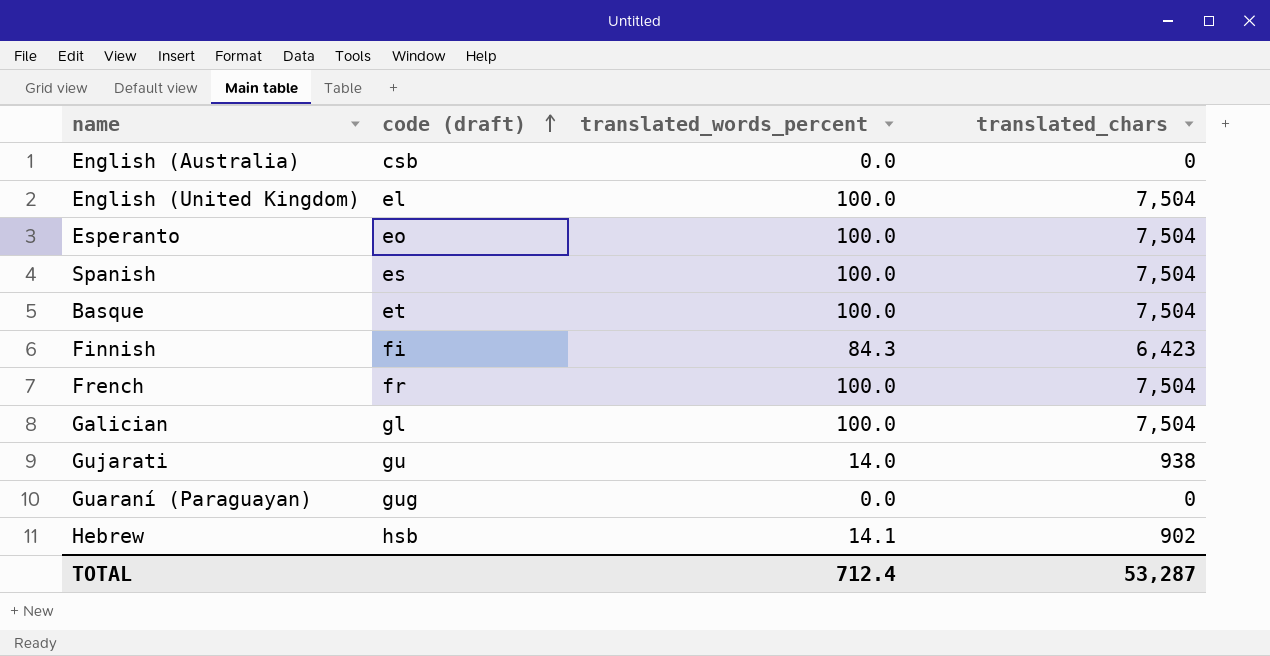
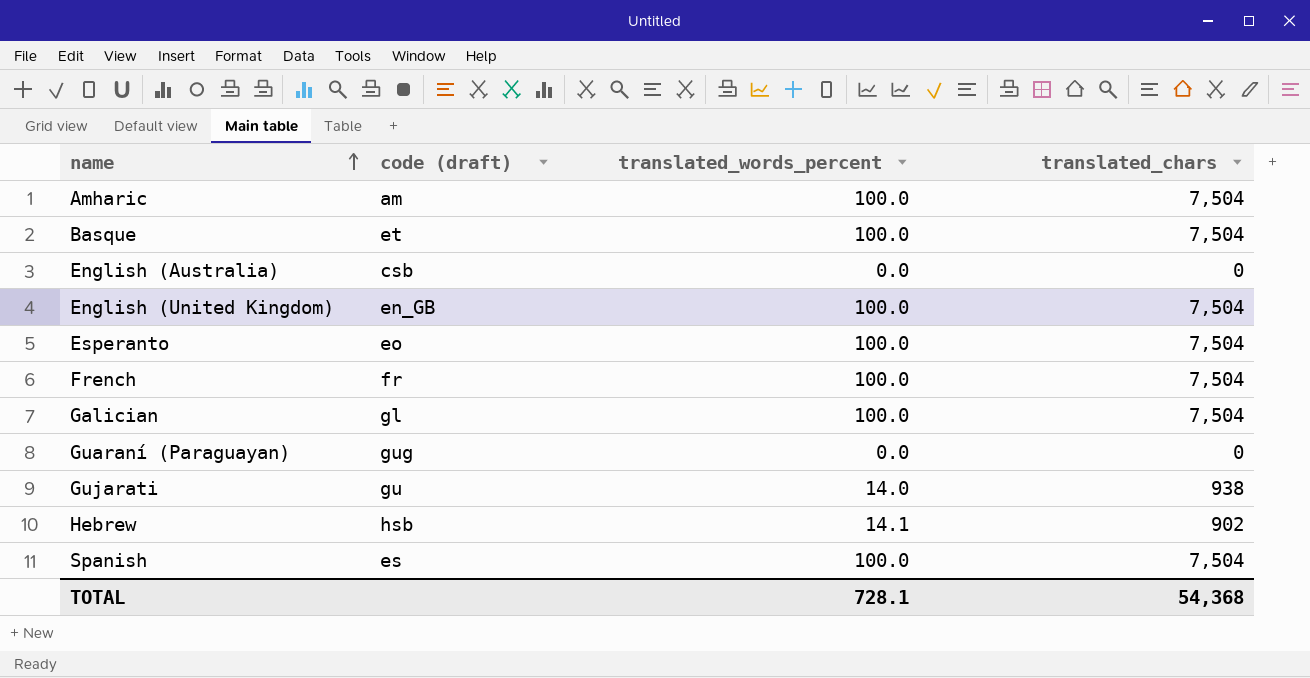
row order: code (draft) ascending -> name ascending
row Finnish: fi | 84.3 | 6,423 -> none
row Amharic: none -> am | 100.0 | 7,504
English (United Kingdom) | code (draft): el -> en_GB
TOTAL | translated_words_percent: 712.4 -> 728.1
TOTAL | translated_chars: 53,287 -> 54,368

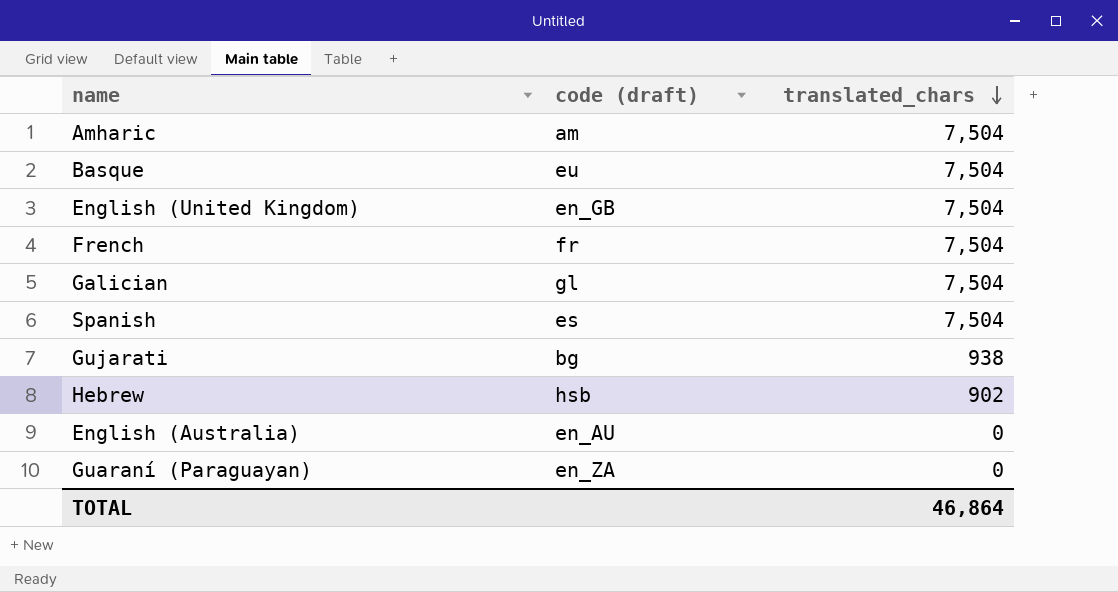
row order: name ascending -> translated_chars descending
column translated_words_percent | position: 3 -> none
row Esperanto: eo | 100.0 | 7,504 -> none
Basque | code (draft): et -> eu
Gujarati | code (draft): gu -> bg
English (Australia) | code (draft): csb -> en_AU
Guaraní (Paraguayan) | code (draft): gug -> en_ZA
TOTAL | translated_chars: 54,368 -> 46,864

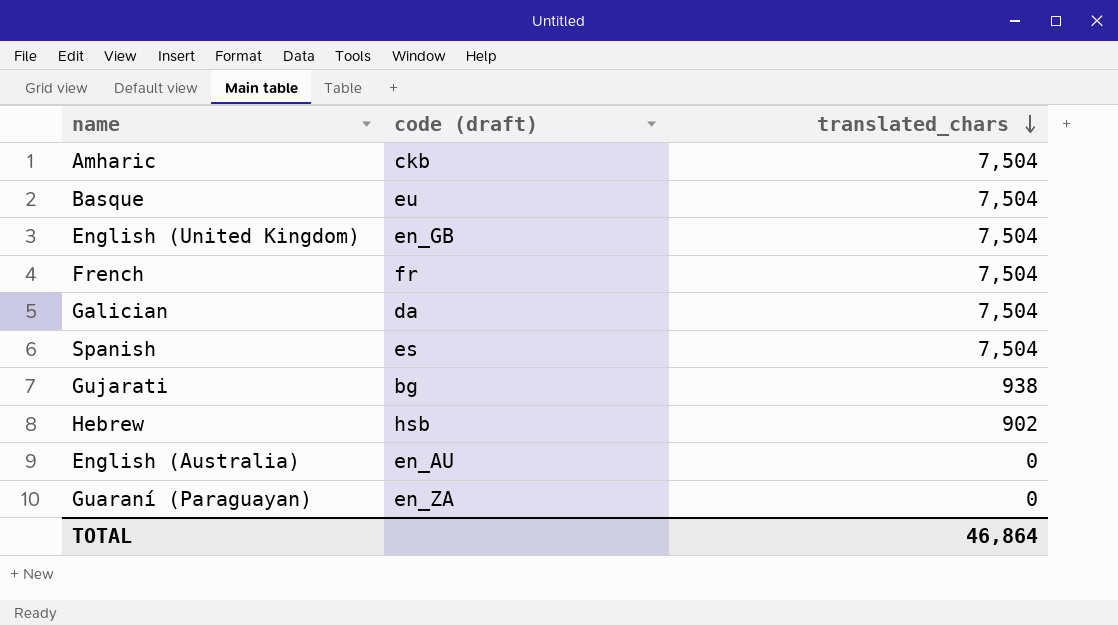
Amharic | code (draft): am -> ckb
Galician | code (draft): gl -> da

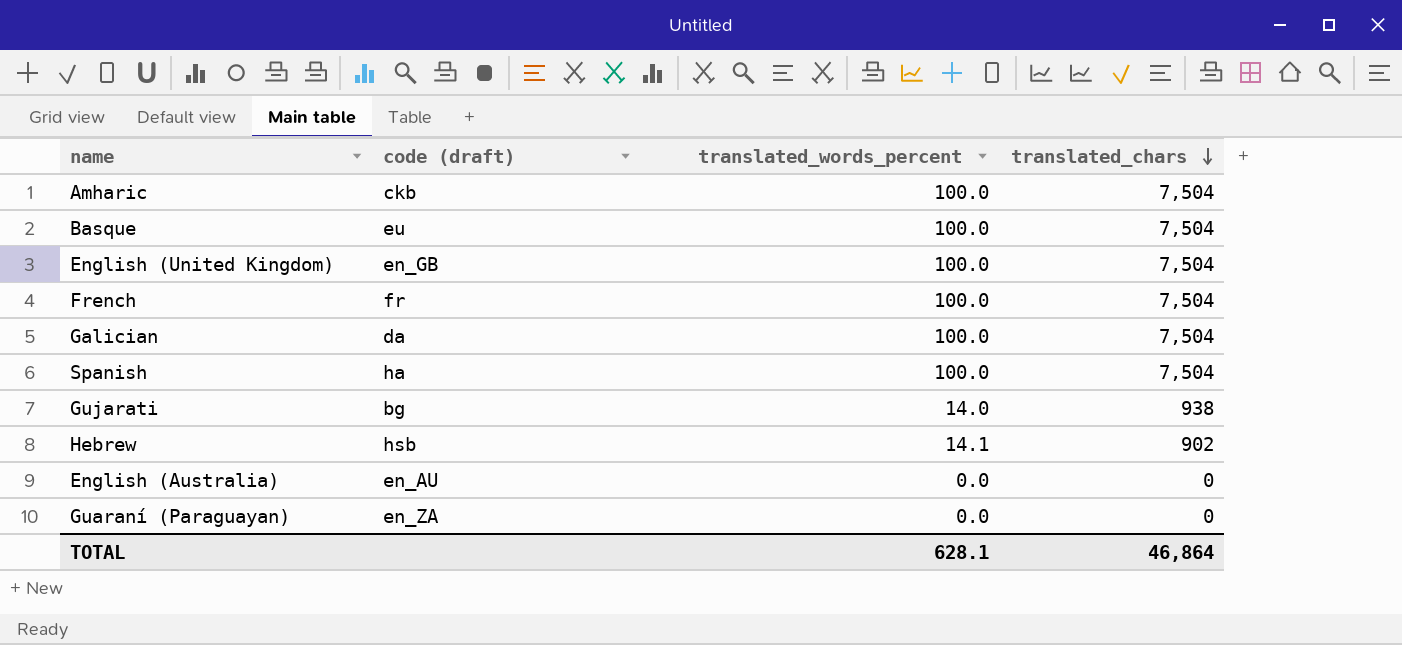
column translated_words_percent | position: none -> 3
Spanish | code (draft): es -> ha

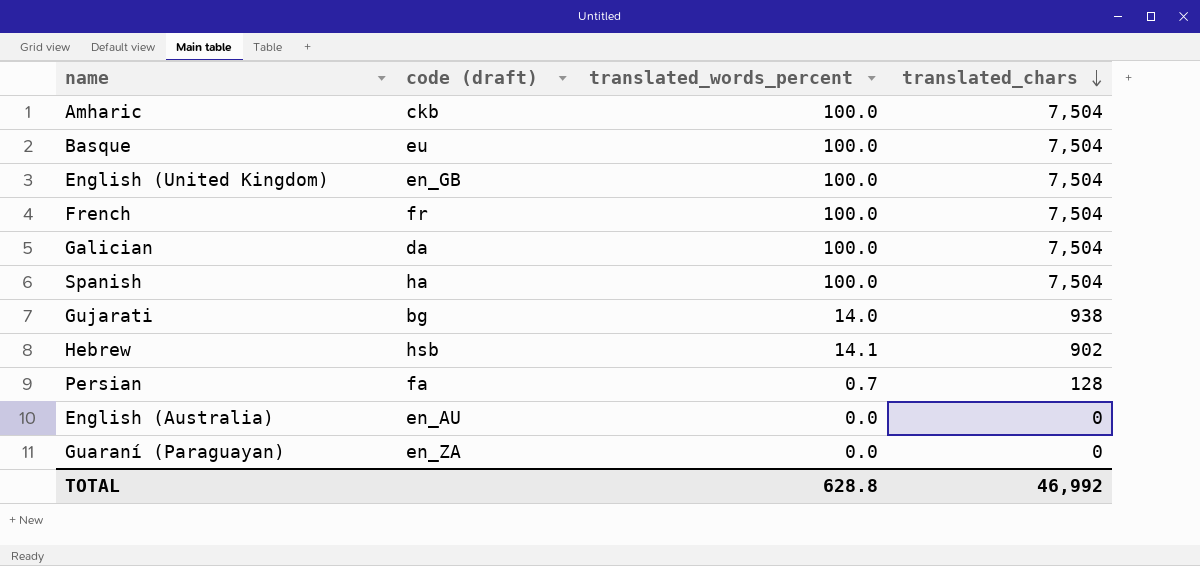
row Persian: none -> fa | 0.7 | 128
TOTAL | translated_words_percent: 628.1 -> 628.8
TOTAL | translated_chars: 46,864 -> 46,992

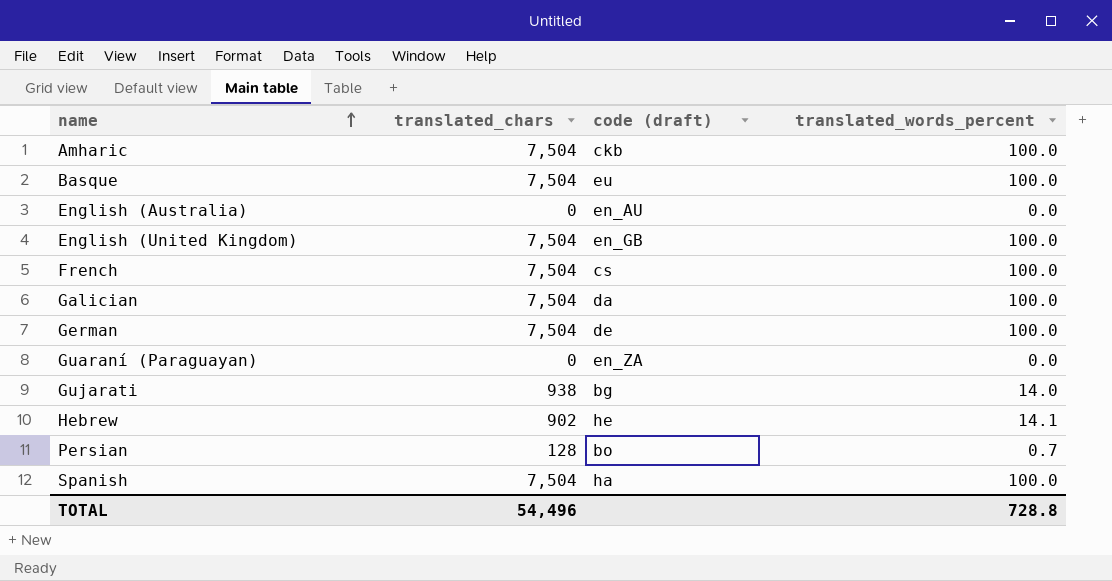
row order: translated_chars descending -> name ascending
column translated_chars | position: 4 -> 2
French | code (draft): fr -> cs
row German: none -> 7,504 | de | 100.0
Hebrew | code (draft): hsb -> he
Persian | code (draft): fa -> bo
TOTAL | translated_chars: 46,992 -> 54,496
TOTAL | translated_words_percent: 628.8 -> 728.8

